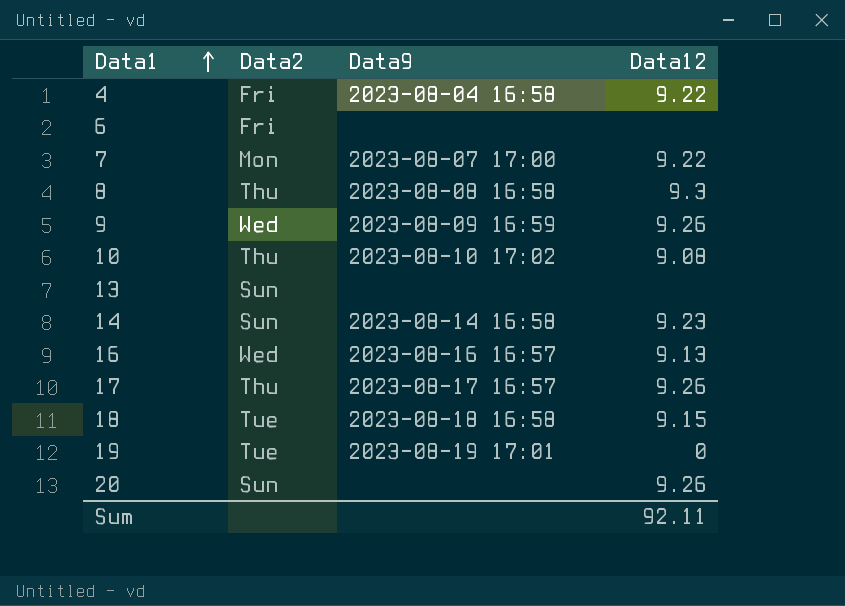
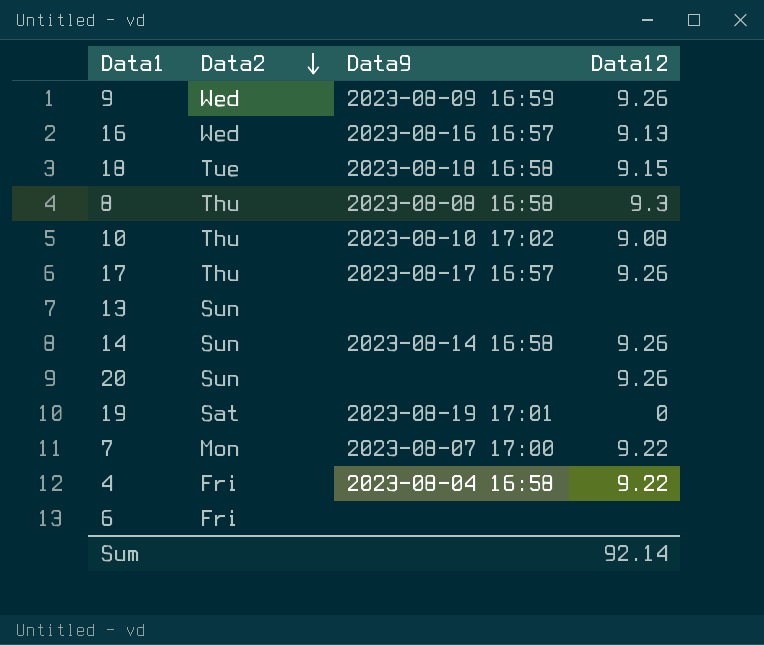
row order: Data1 ascending -> Data2 descending
14 | Data12: 9.23 -> 9.26
19 | Data2: Tue -> Sat
Sum | Data12: 92.11 -> 92.14

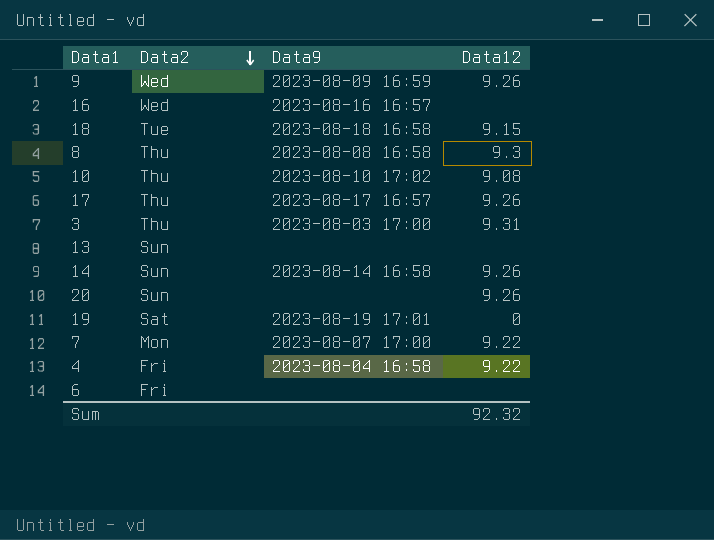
16 | Data12: 9.13 -> none
row 3: none -> Thu | 2023-08-03 17:00 | 9.31
Sum | Data12: 92.14 -> 92.32

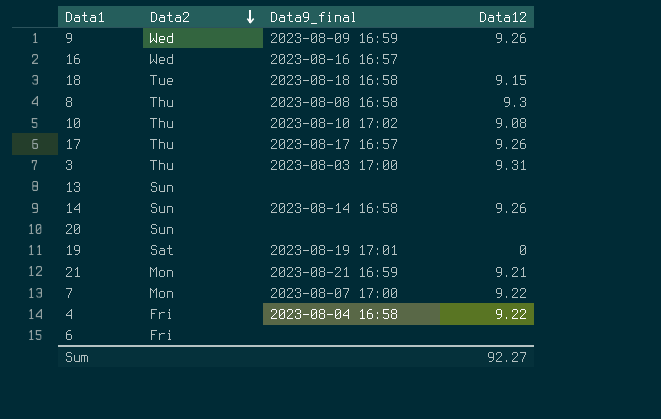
column name: Data9 -> Data9_final
20 | Data12: 9.26 -> none
row 21: none -> Mon | 2023-08-21 16:59 | 9.21
Sum | Data12: 92.32 -> 92.27

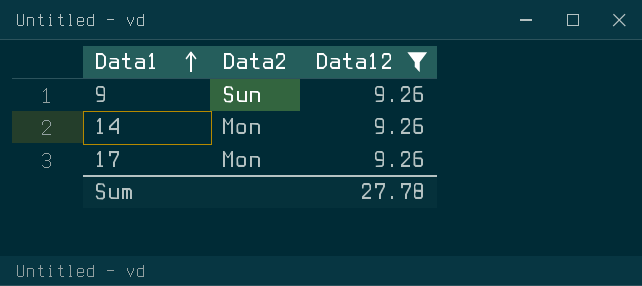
filter: none -> Data12 = 9.26
row order: Data2 descending -> Data1 ascending
column Data9_final | position: 3 -> none
9 | Data2: Wed -> Sun
14 | Data2: Sun -> Mon
17 | Data2: Thu -> Mon
Sum | Data12: 92.27 -> 27.78

